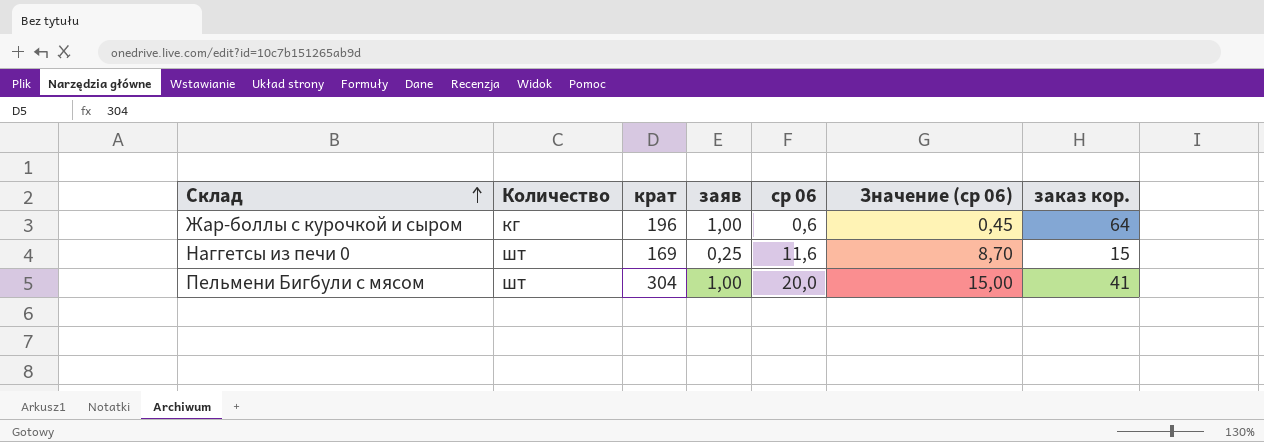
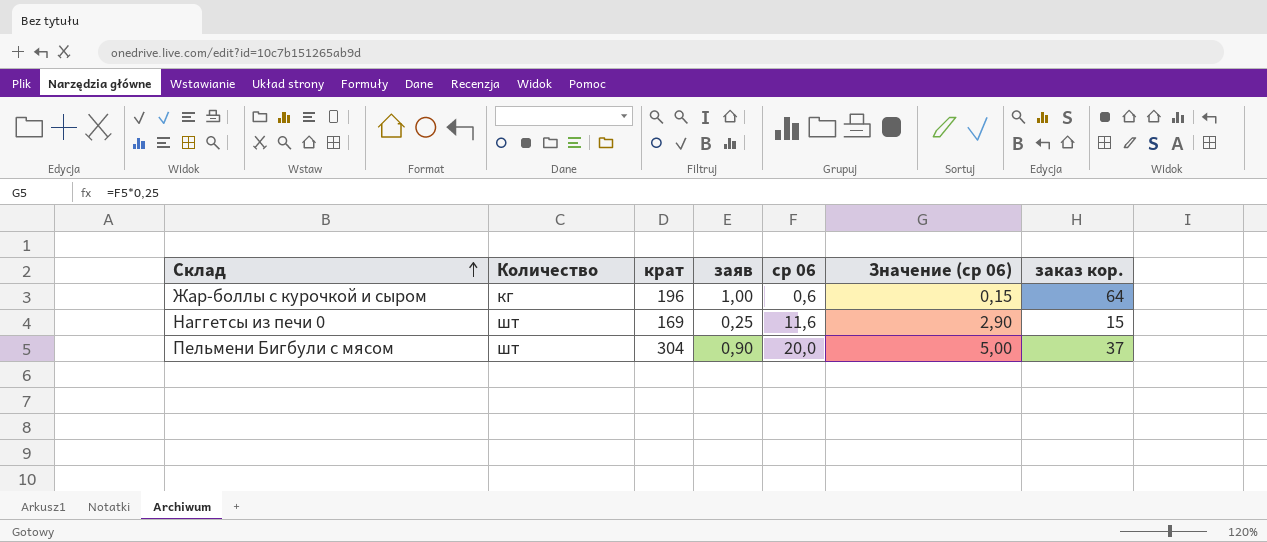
column Значение (ср 06) | formula: [ср 06] * 0,75 -> [ср 06] * 0,25
Пельмени Бигбули с мясом | заяв: 1,00 -> 0,90
Пельмени Бигбули с мясом | заказ кор.: 41 -> 37

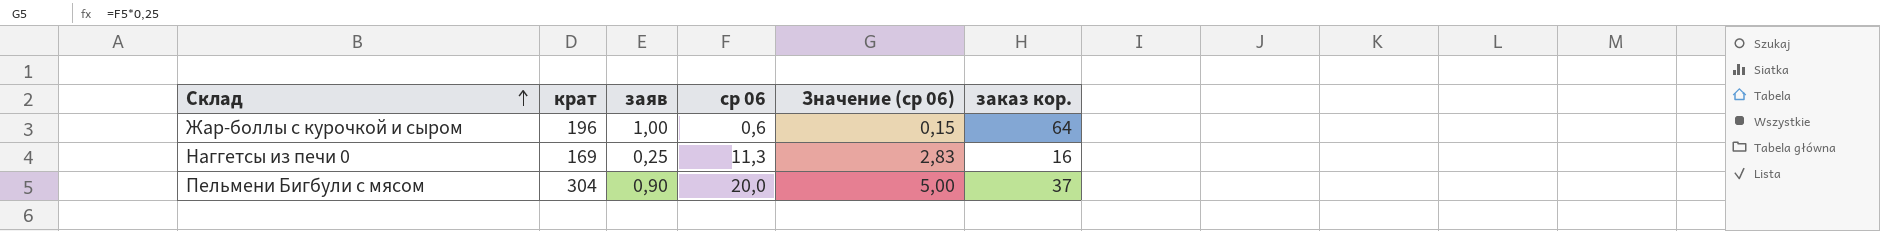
column Количество | position: 2 -> none
Наггетсы из печи 0 | ср 06: 11,6 -> 11,3
Наггетсы из печи 0 | Значение (ср 06): 2,90 -> 2,83
Наггетсы из печи 0 | заказ кор.: 15 -> 16

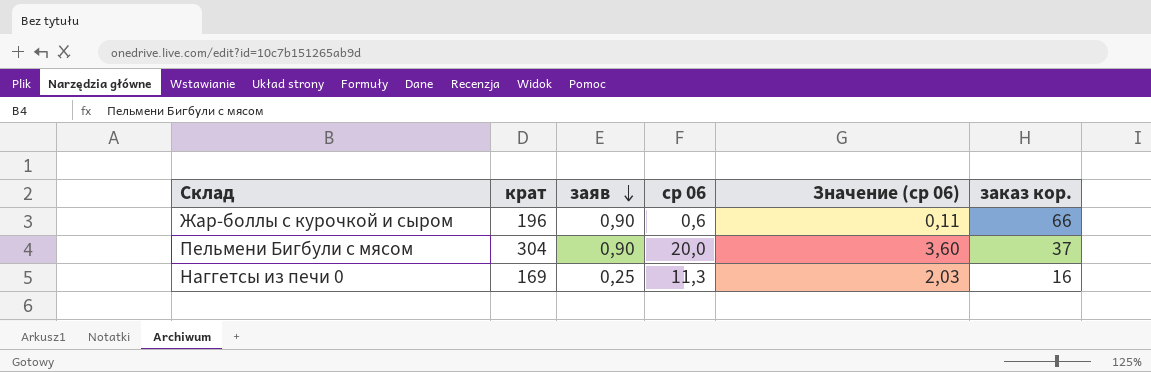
row order: Склад ascending -> заяв descending
column Значение (ср 06) | formula: [ср 06] * 0,25 -> [ср 06] * 0,18
Жар-боллы с курочкой и сыром | заяв: 1,00 -> 0,90
Жар-боллы с курочкой и сыром | заказ кор.: 64 -> 66

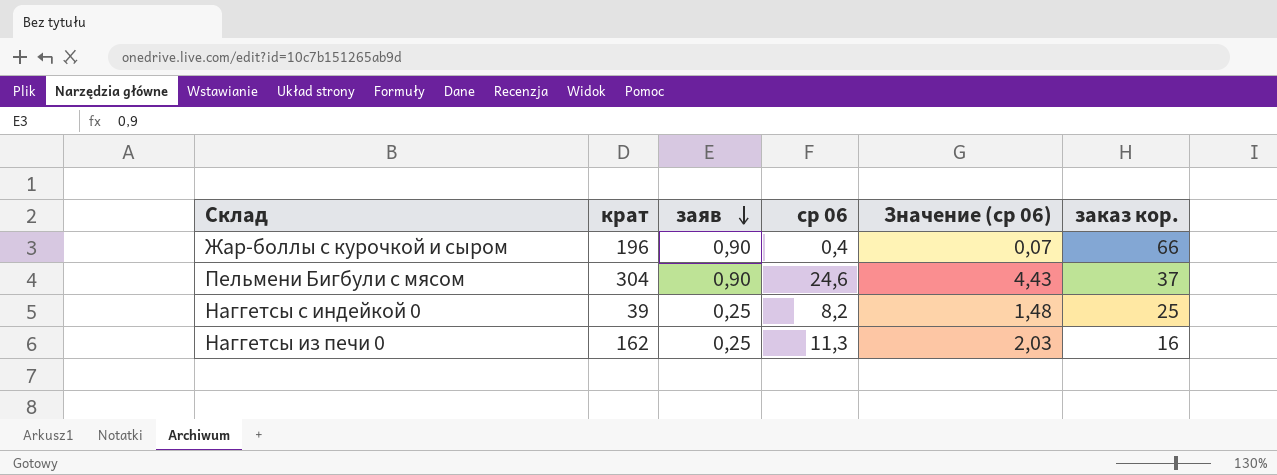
Жар-боллы с курочкой и сыром | ср 06: 0,6 -> 0,4
Жар-боллы с курочкой и сыром | Значение (ср 06): 0,11 -> 0,07
Пельмени Бигбули с мясом | ср 06: 20,0 -> 24,6
Пельмени Бигбули с мясом | Значение (ср 06): 3,60 -> 4,43
row Наггетсы с индейкой 0: none -> 39 | 0,25 | 8,2 | 1,48 | 25
Наггетсы из печи 0 | крат: 169 -> 162

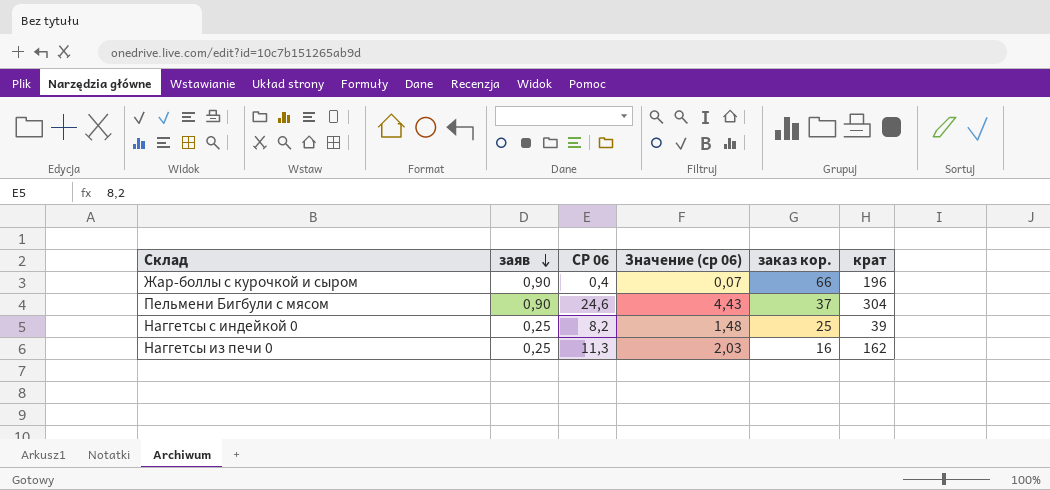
column name: ср 06 -> СР 06
column крат | position: 2 -> 6

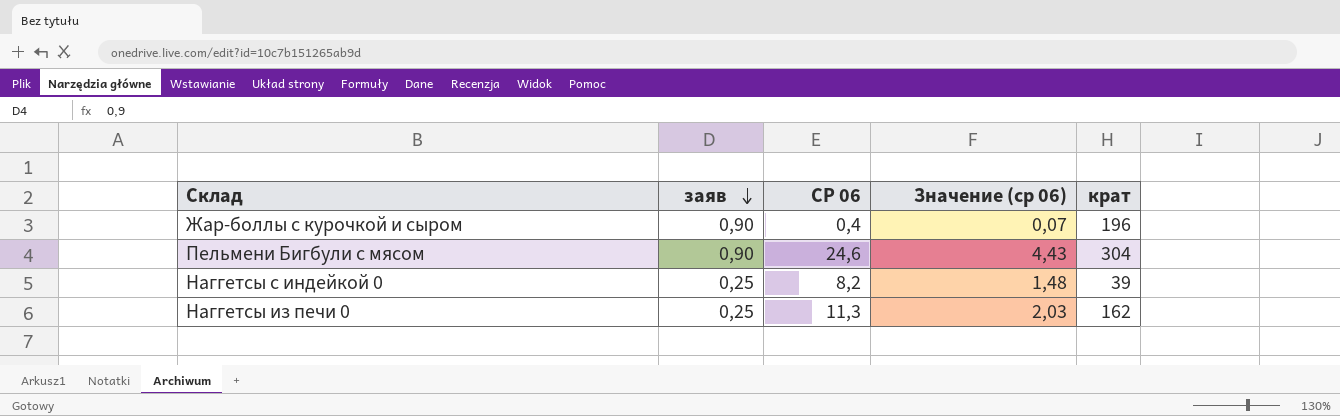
column заказ кор. | position: 5 -> none

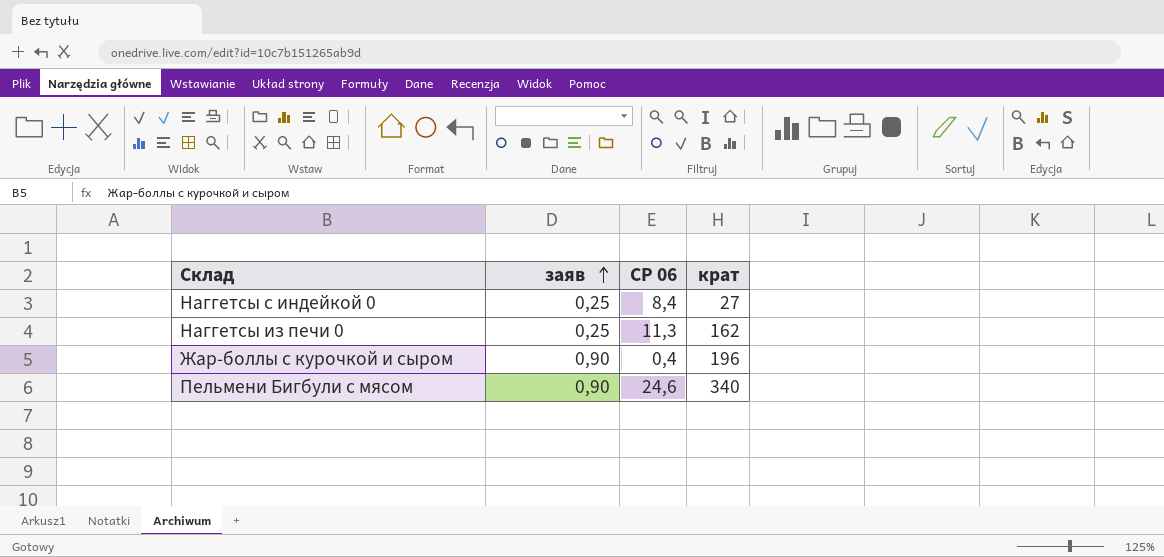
row order: заяв descending -> заяв ascending
column Значение (ср 06) | formula: [СР 06] * 0,18 -> none
Наггетсы с индейкой 0 | СР 06: 8,2 -> 8,4
Наггетсы с индейкой 0 | крат: 39 -> 27
Пельмени Бигбули с мясом | крат: 304 -> 340

